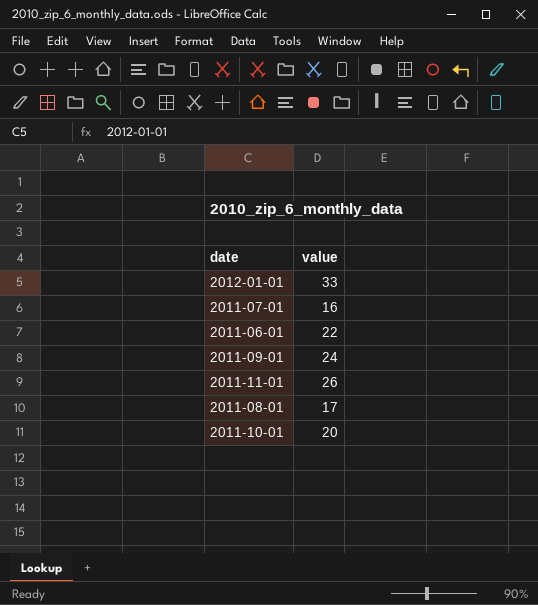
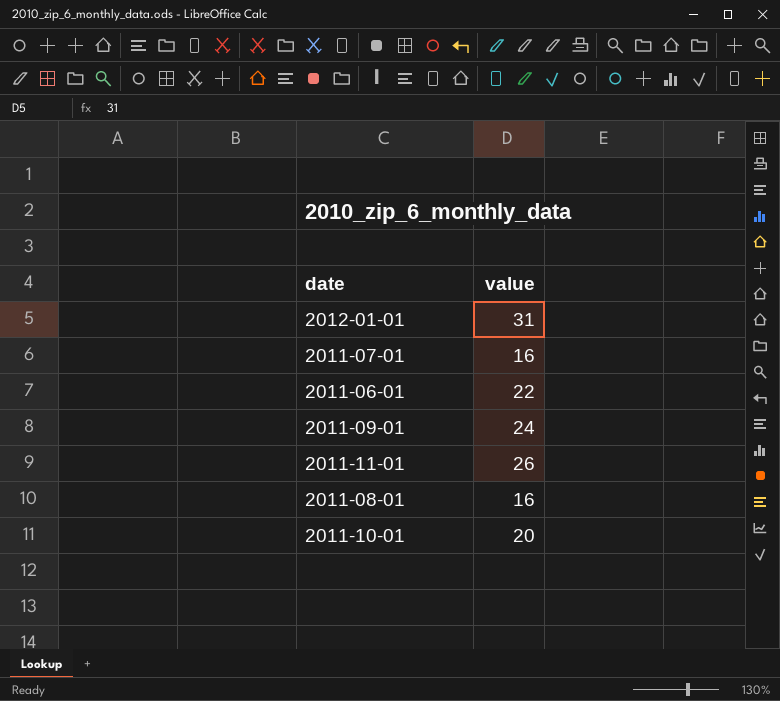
2012-01-01 | value: 33 -> 31
2011-08-01 | value: 17 -> 16

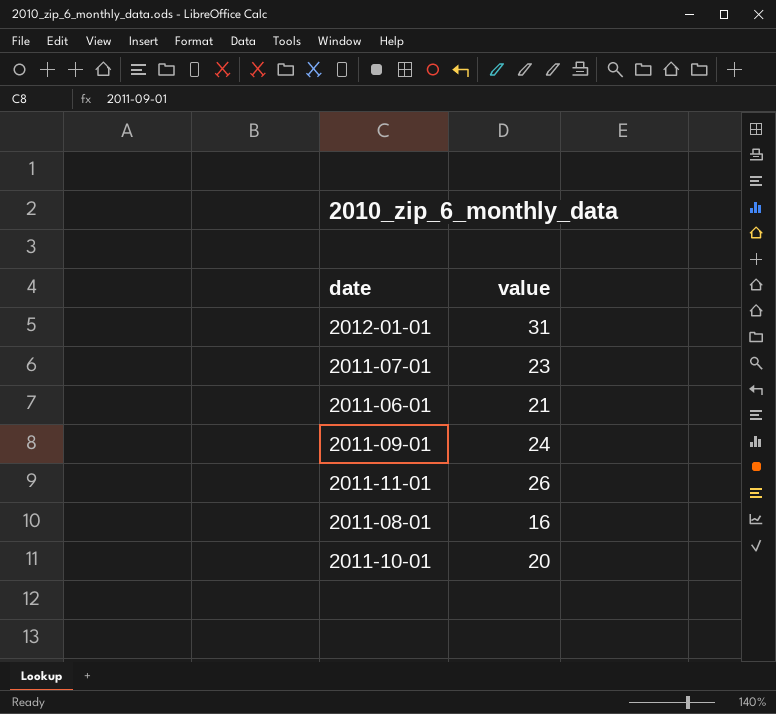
2011-07-01 | value: 16 -> 23
2011-06-01 | value: 22 -> 21

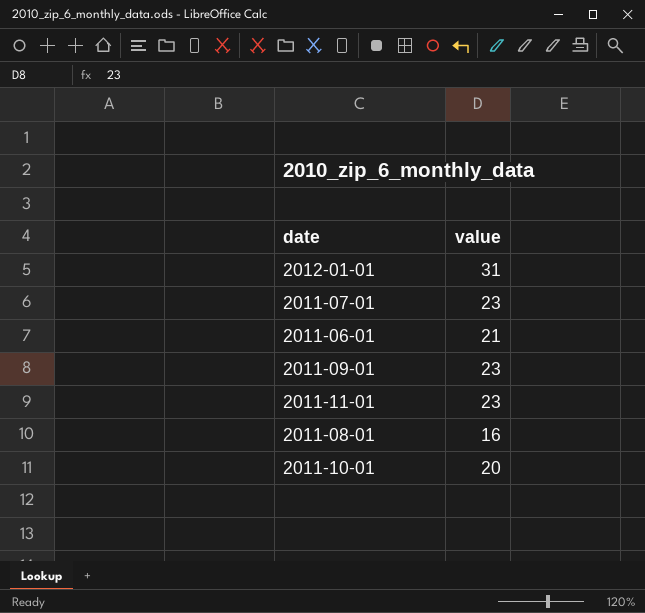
2011-09-01 | value: 24 -> 23
2011-11-01 | value: 26 -> 23

